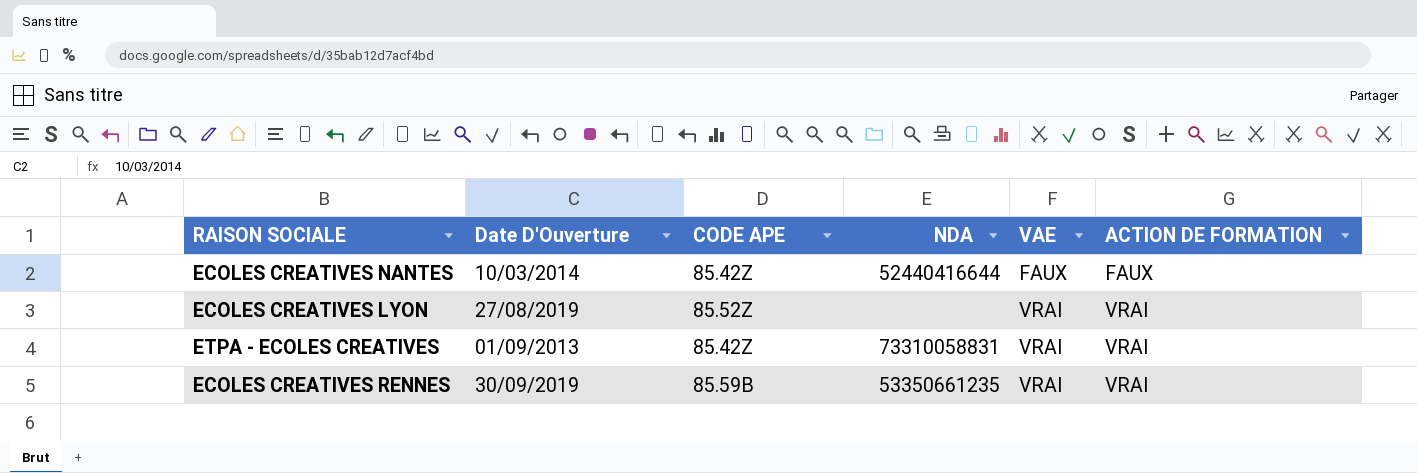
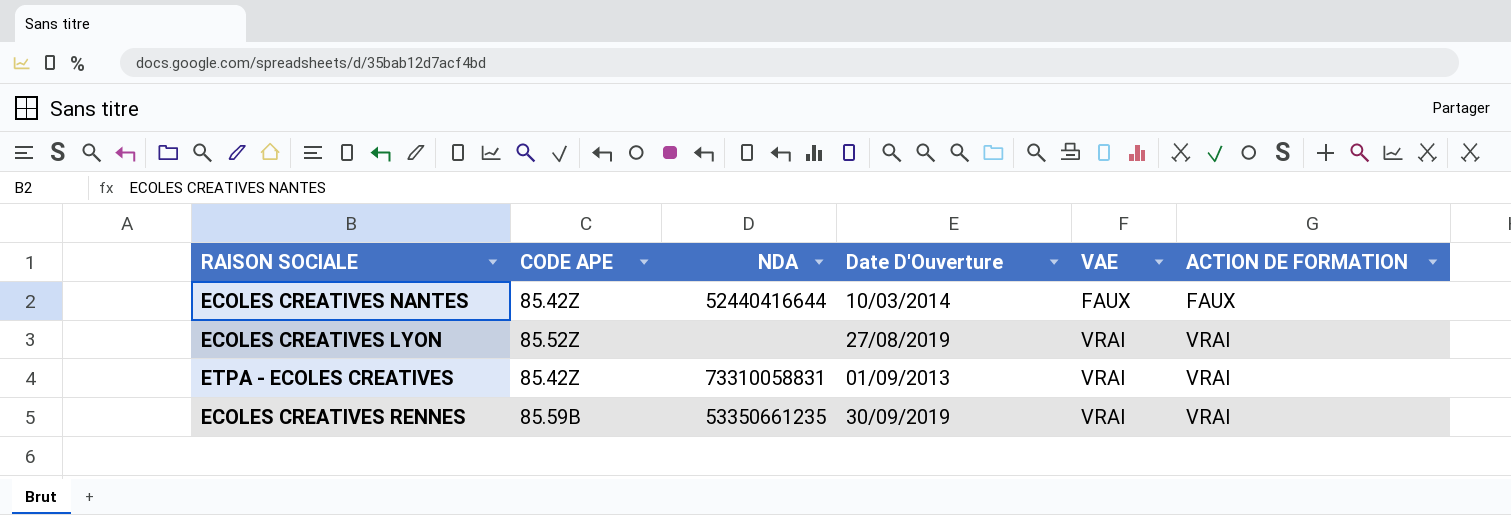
column Date D'Ouverture | position: 2 -> 4

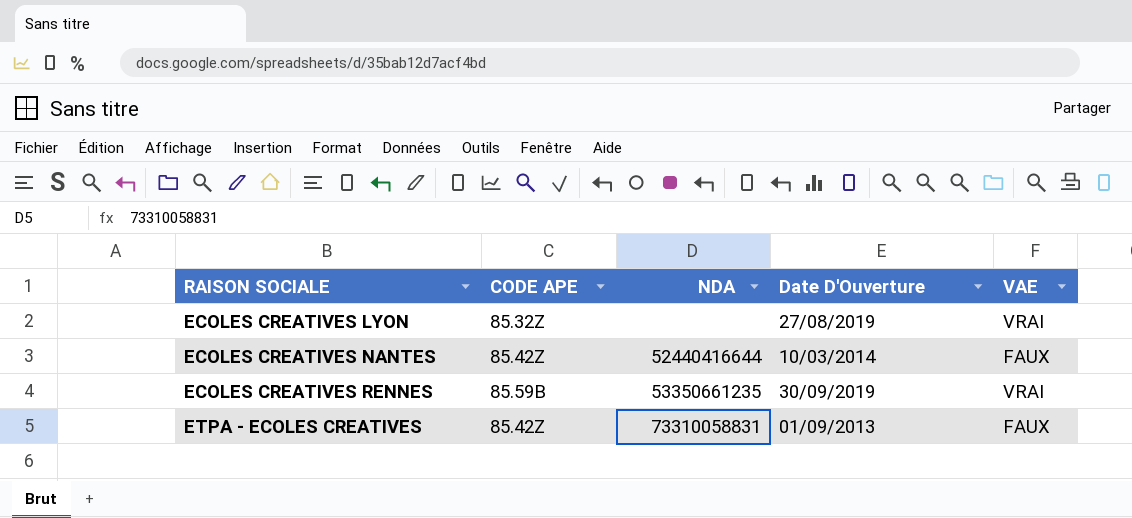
row order: VAE ascending -> RAISON SOCIALE ascending
column ACTION DE FORMATION | position: 6 -> none
ECOLES CREATIVES LYON | CODE APE: 85.52Z -> 85.32Z
ETPA - ECOLES CREATIVES | VAE: VRAI -> FAUX

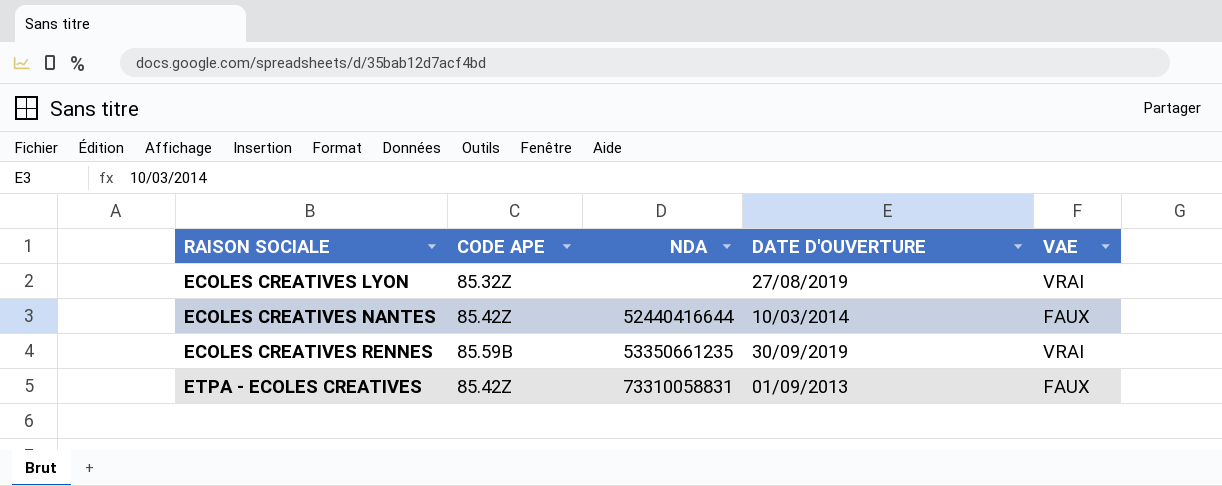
column name: Date D'Ouverture -> DATE D'OUVERTURE

